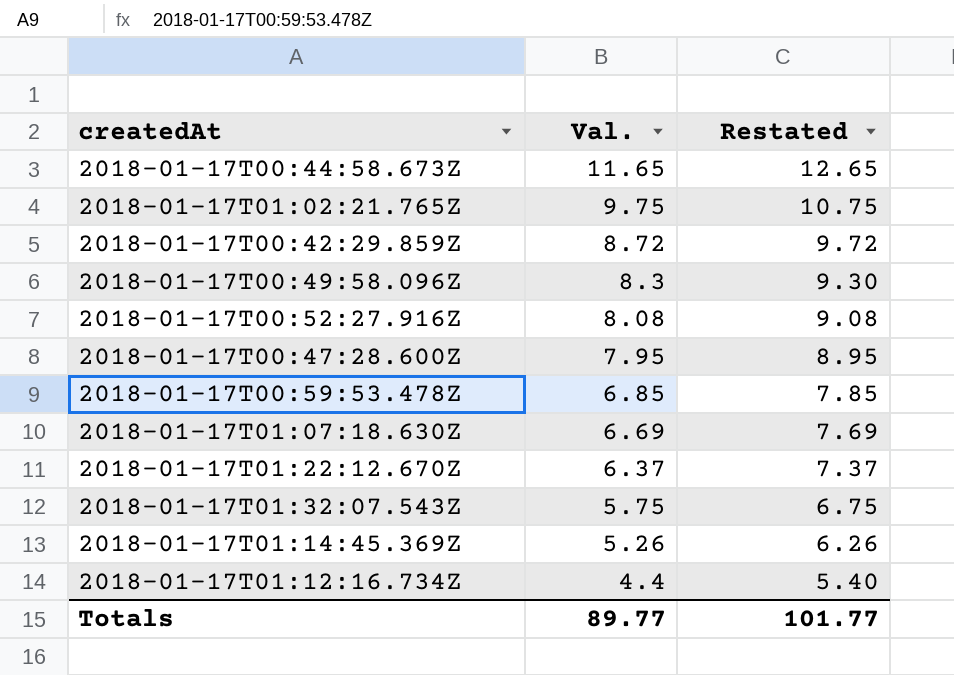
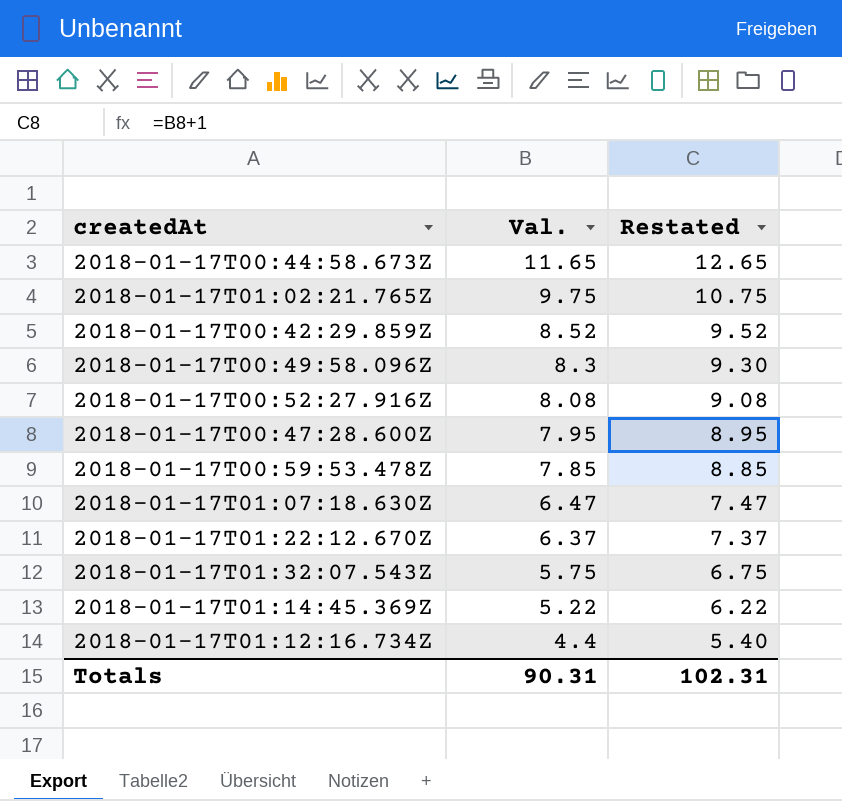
2018-01-17T00:42:29.859Z | Val.: 8.72 -> 8.52
2018-01-17T00:42:29.859Z | Restated: 9.72 -> 9.52
2018-01-17T00:59:53.478Z | Val.: 6.85 -> 7.85
2018-01-17T00:59:53.478Z | Restated: 7.85 -> 8.85
2018-01-17T01:07:18.630Z | Val.: 6.69 -> 6.47
2018-01-17T01:07:18.630Z | Restated: 7.69 -> 7.47
2018-01-17T01:14:45.369Z | Val.: 5.26 -> 5.22
2018-01-17T01:14:45.369Z | Restated: 6.26 -> 6.22
Totals | Val.: 89.77 -> 90.31
Totals | Restated: 101.77 -> 102.31

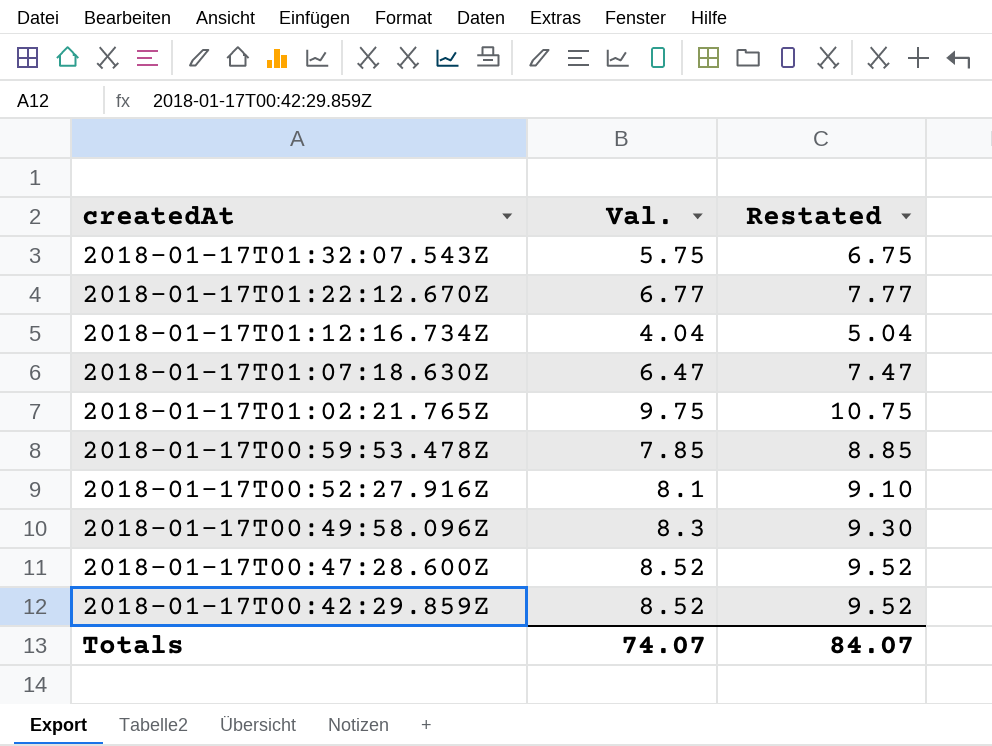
row order: Val. descending -> createdAt descending
row 2018-01-17T00:44:58.673Z: 11.65 | 12.65 -> none
row 2018-01-17T01:14:45.369Z: 5.22 | 6.22 -> none
2018-01-17T01:22:12.670Z | Val.: 6.37 -> 6.77
2018-01-17T01:22:12.670Z | Restated: 7.37 -> 7.77
2018-01-17T01:12:16.734Z | Val.: 4.4 -> 4.04
2018-01-17T01:12:16.734Z | Restated: 5.40 -> 5.04
2018-01-17T00:52:27.916Z | Val.: 8.08 -> 8.1
2018-01-17T00:52:27.916Z | Restated: 9.08 -> 9.10
2018-01-17T00:47:28.600Z | Val.: 7.95 -> 8.52
2018-01-17T00:47:28.600Z | Restated: 8.95 -> 9.52
Totals | Val.: 90.31 -> 74.07
Totals | Restated: 102.31 -> 84.07

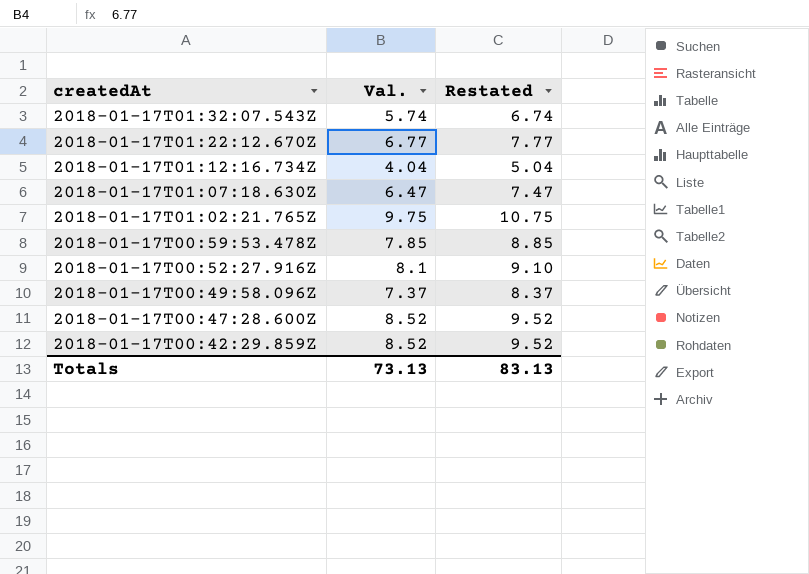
2018-01-17T01:32:07.543Z | Val.: 5.75 -> 5.74
2018-01-17T01:32:07.543Z | Restated: 6.75 -> 6.74
2018-01-17T00:49:58.096Z | Val.: 8.3 -> 7.37
2018-01-17T00:49:58.096Z | Restated: 9.30 -> 8.37
Totals | Val.: 74.07 -> 73.13
Totals | Restated: 84.07 -> 83.13

